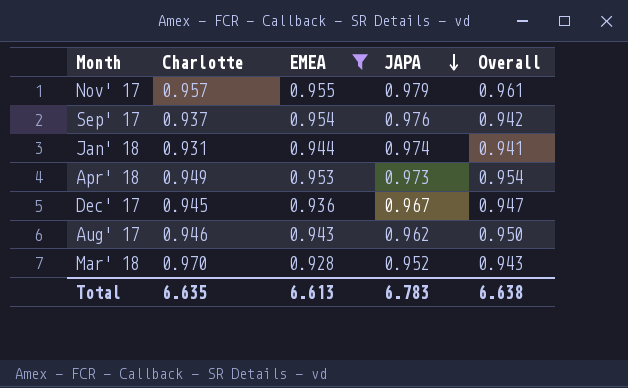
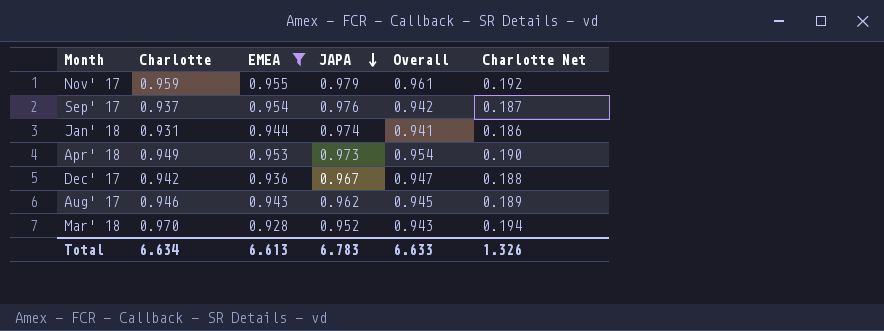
column Charlotte Net | formula: none -> [Charlotte] * 0.2
Nov' 17 | Charlotte: 0.957 -> 0.959
Dec' 17 | Charlotte: 0.945 -> 0.942
Aug' 17 | Overall: 0.950 -> 0.945
Total | Charlotte: 6.635 -> 6.634
Total | Overall: 6.638 -> 6.633

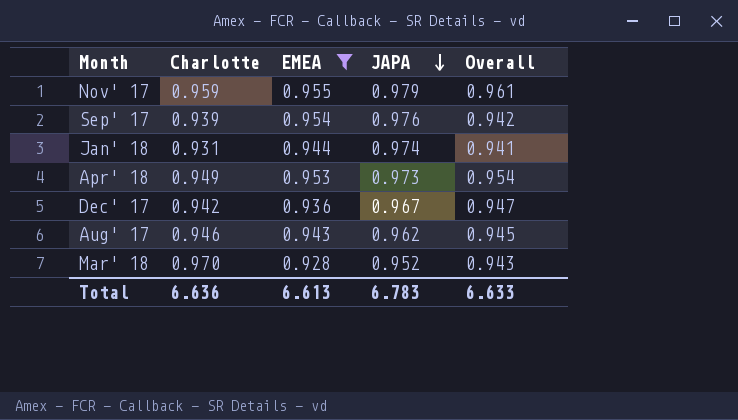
column Charlotte Net | formula: [Charlotte] * 0.2 -> none
Sep' 17 | Charlotte: 0.937 -> 0.939
Total | Charlotte: 6.634 -> 6.636

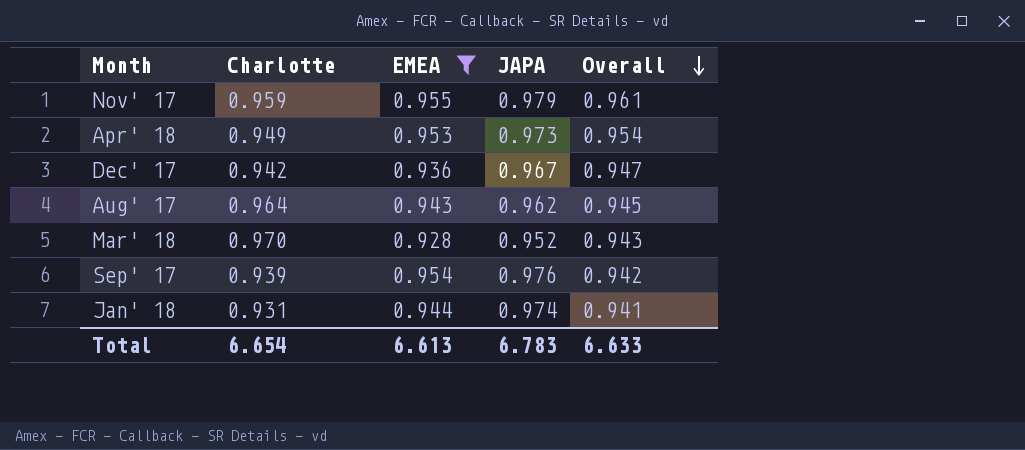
row order: JAPA descending -> Overall descending
Aug' 17 | Charlotte: 0.946 -> 0.964
Total | Charlotte: 6.636 -> 6.654

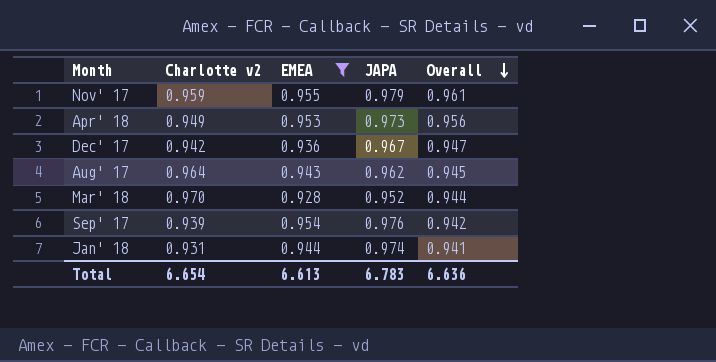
column name: Charlotte -> Charlotte v2
Apr' 18 | Overall: 0.954 -> 0.956
Mar' 18 | Overall: 0.943 -> 0.944
Total | Overall: 6.633 -> 6.636

